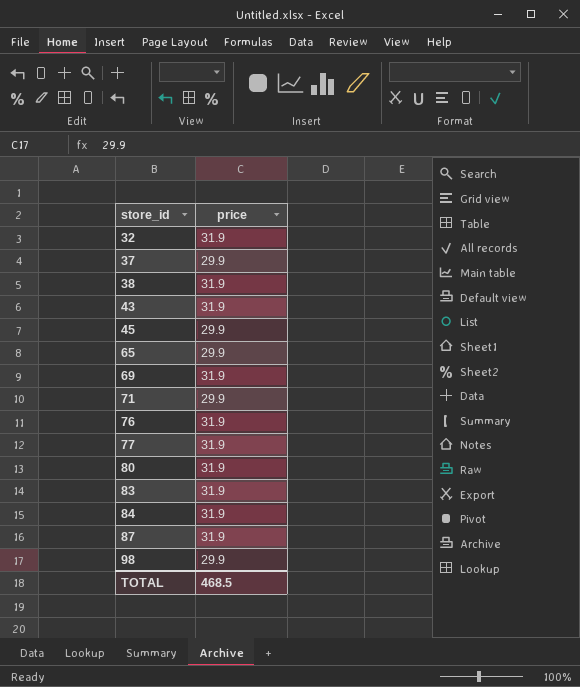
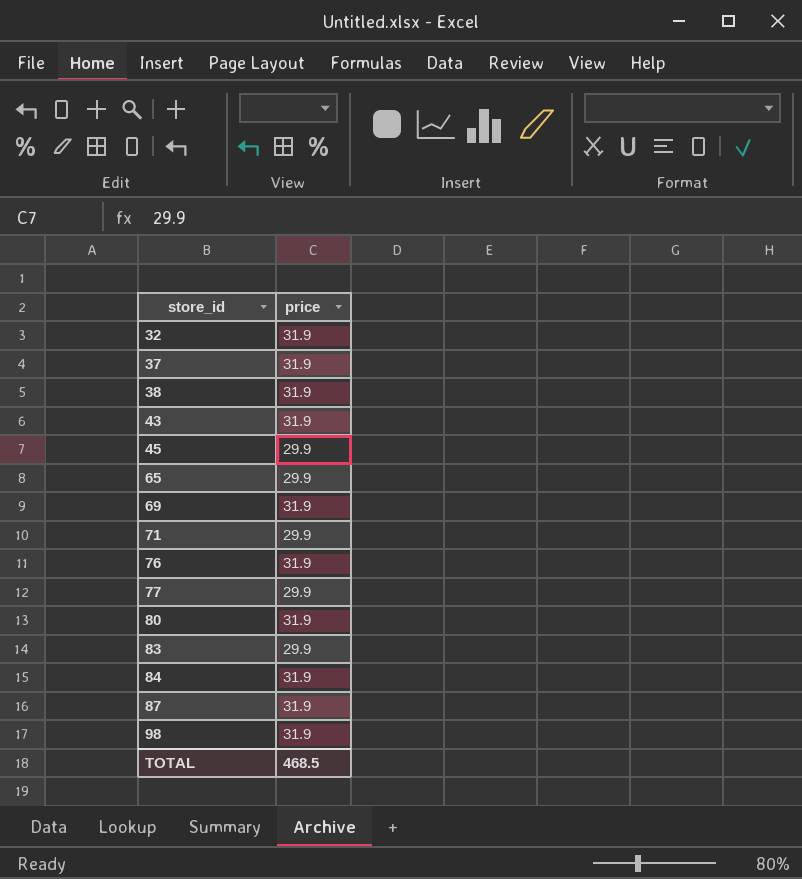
37 | price: 29.9 -> 31.9
77 | price: 31.9 -> 29.9
83 | price: 31.9 -> 29.9
98 | price: 29.9 -> 31.9

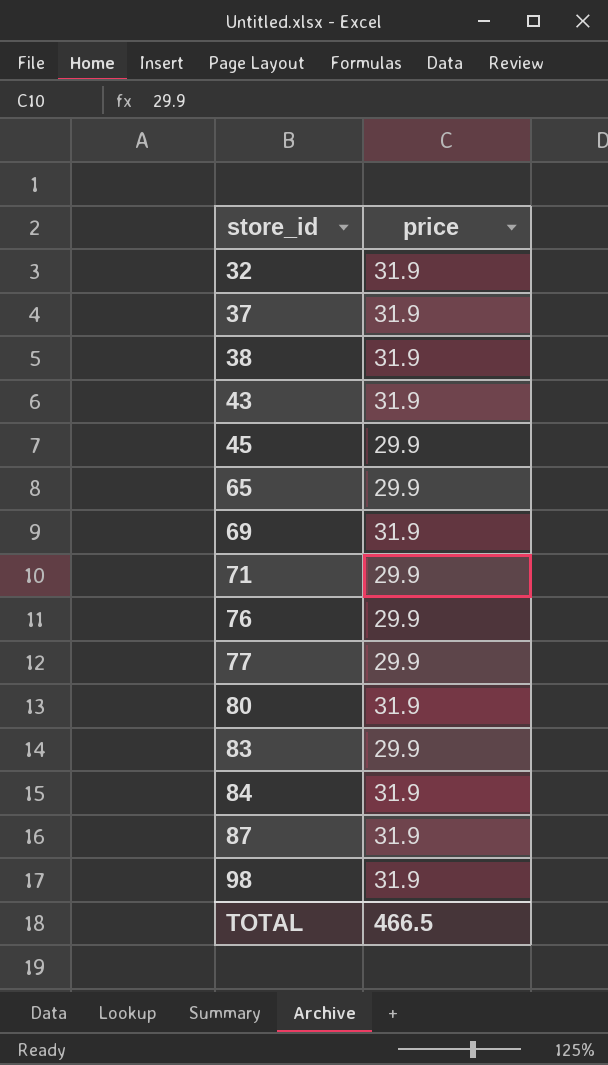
76 | price: 31.9 -> 29.9
TOTAL | price: 468.5 -> 466.5

